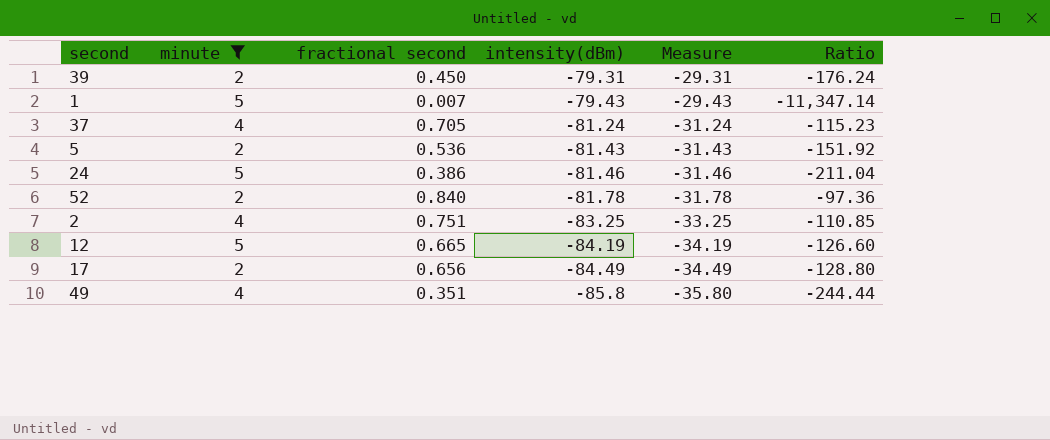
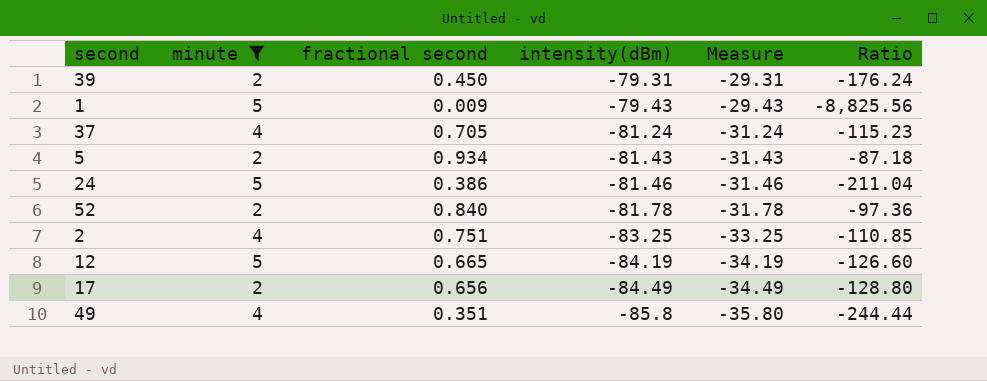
1 | fractional second: 0.007 -> 0.009
1 | Ratio: -11,347.14 -> -8,825.56
5 | fractional second: 0.536 -> 0.934
5 | Ratio: -151.92 -> -87.18

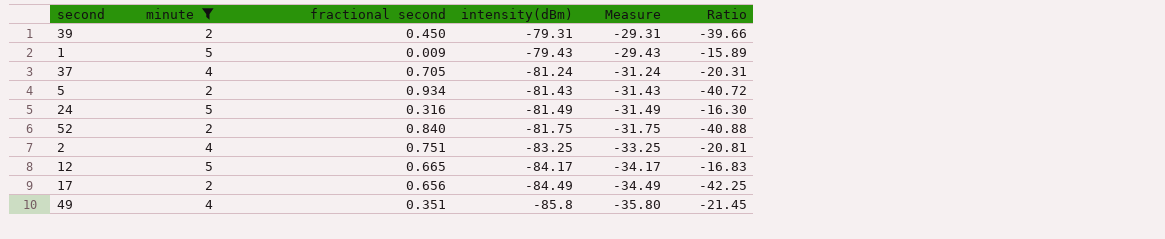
column Ratio | formula: [intensity(dBm)] / [fractional second] -> [intensity(dBm)] / [minute]
24 | fractional second: 0.386 -> 0.316
24 | intensity(dBm): -81.46 -> -81.49
24 | Measure: -31.46 -> -31.49
52 | intensity(dBm): -81.78 -> -81.75
52 | Measure: -31.78 -> -31.75
12 | intensity(dBm): -84.19 -> -84.17
12 | Measure: -34.19 -> -34.17

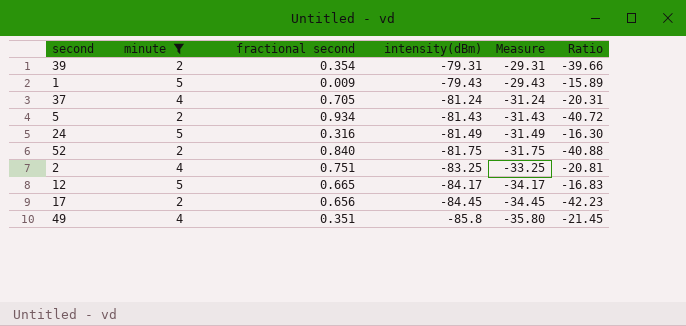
39 | fractional second: 0.450 -> 0.354
17 | intensity(dBm): -84.49 -> -84.45
17 | Measure: -34.49 -> -34.45
17 | Ratio: -42.25 -> -42.23

